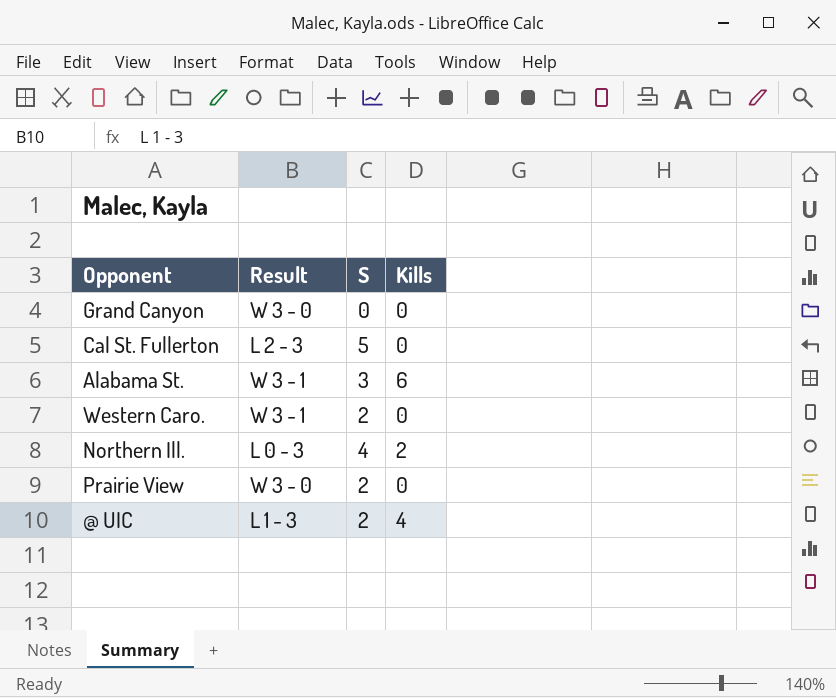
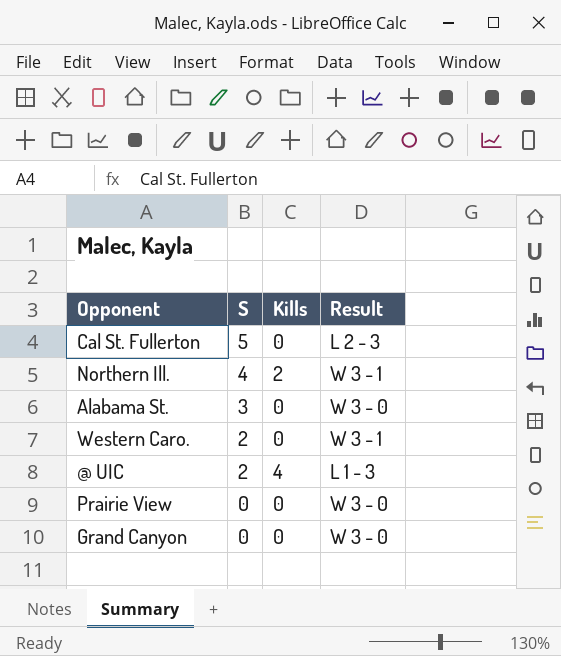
row order: none -> S descending
column Result | position: 2 -> 4
Northern Ill. | Result: L 0 - 3 -> W 3 - 1
Alabama St. | Kills: 6 -> 0
Alabama St. | Result: W 3 - 1 -> W 3 - 0
Prairie View | S: 2 -> 0

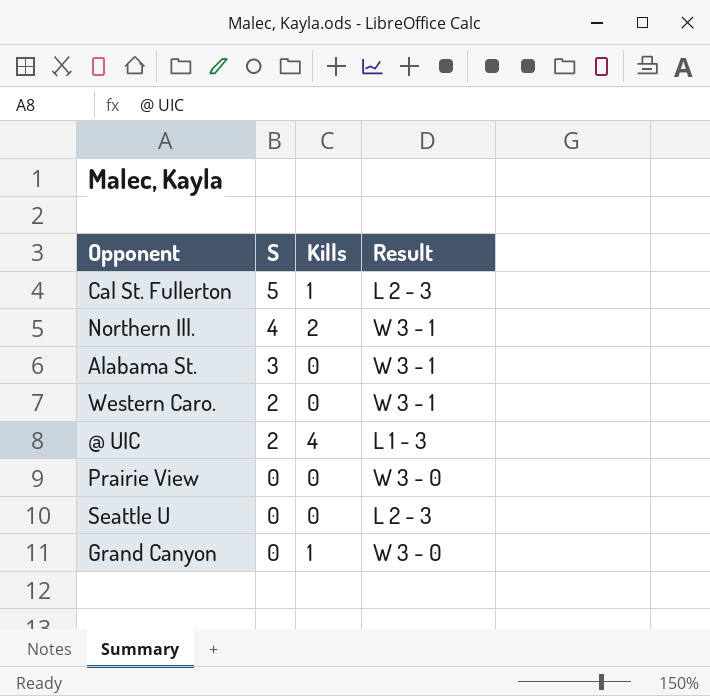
Cal St. Fullerton | Kills: 0 -> 1
Alabama St. | Result: W 3 - 0 -> W 3 - 1
row Seattle U: none -> 0 | 0 | L 2 - 3
Grand Canyon | Kills: 0 -> 1

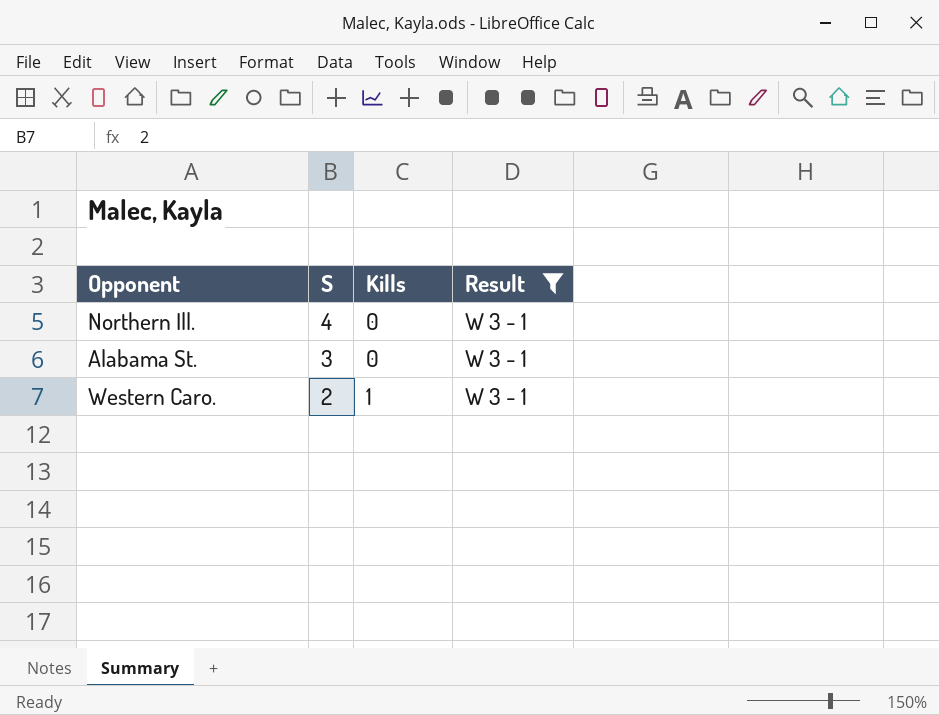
filter: none -> Result = W 3 - 1
Northern Ill. | Kills: 2 -> 0
Western Caro. | Kills: 0 -> 1

